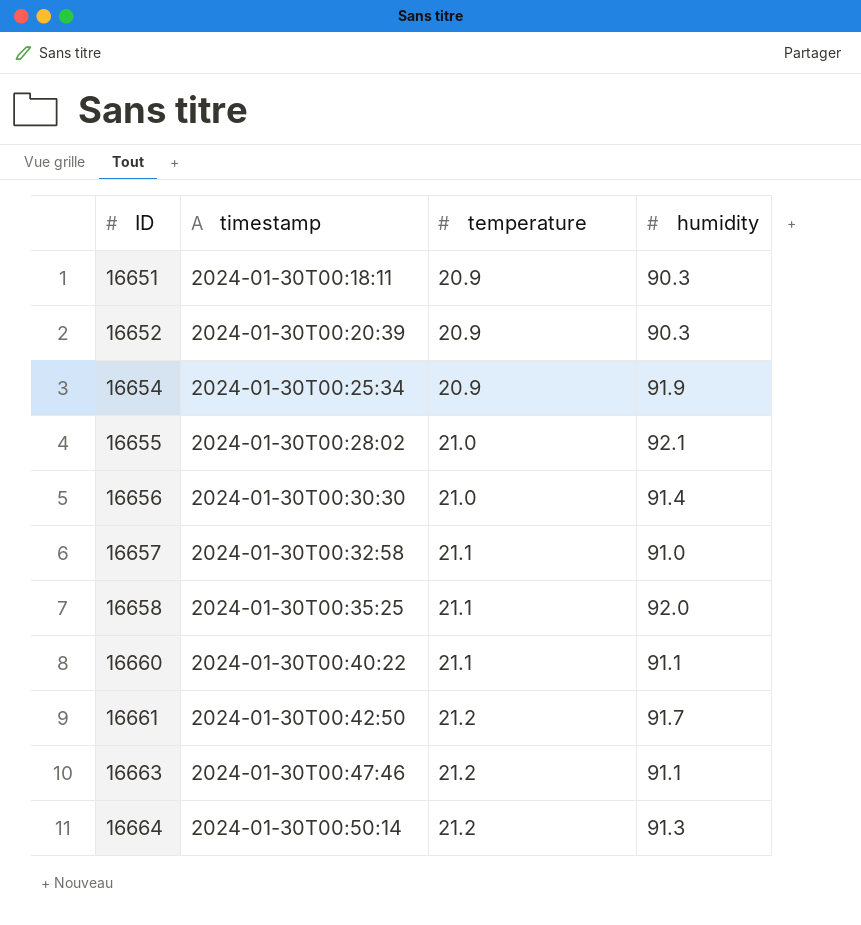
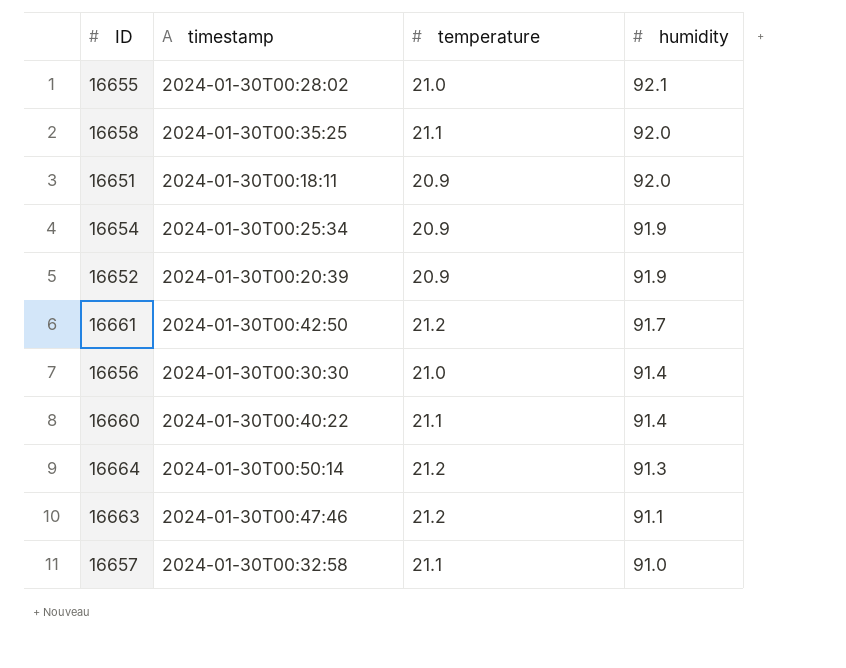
row order: ID ascending -> humidity descending
16651 | humidity: 90.3 -> 92.0
16652 | humidity: 90.3 -> 91.9
16660 | humidity: 91.1 -> 91.4

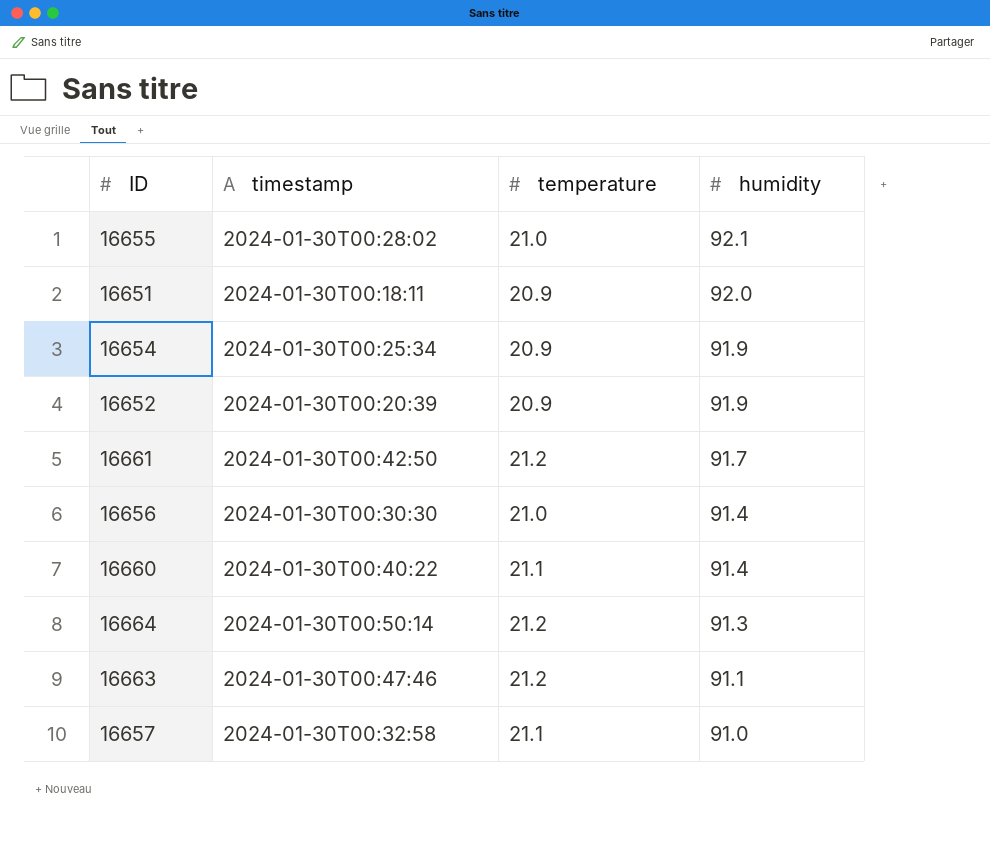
row 16658: 2024-01-30T00:35:25 | 21.1 | 92.0 -> none

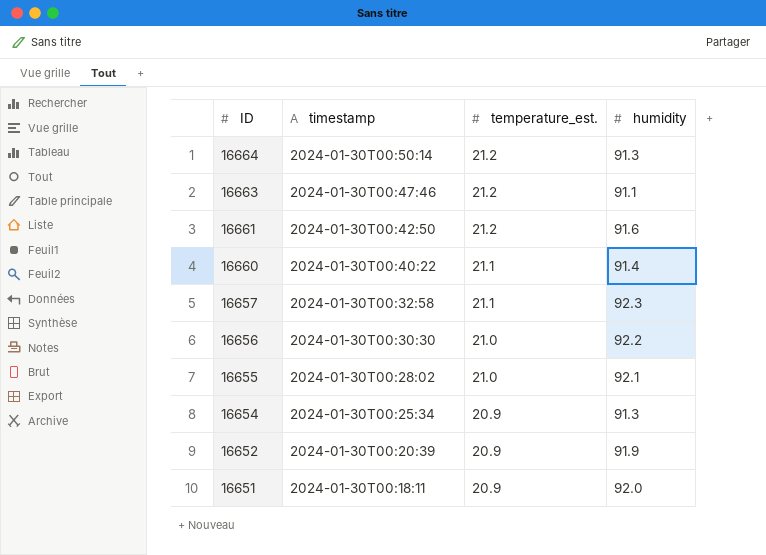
row order: humidity descending -> ID descending
column name: temperature -> temperature_est.
16661 | humidity: 91.7 -> 91.6
16657 | humidity: 91.0 -> 92.3
16656 | humidity: 91.4 -> 92.2
16654 | humidity: 91.9 -> 91.3

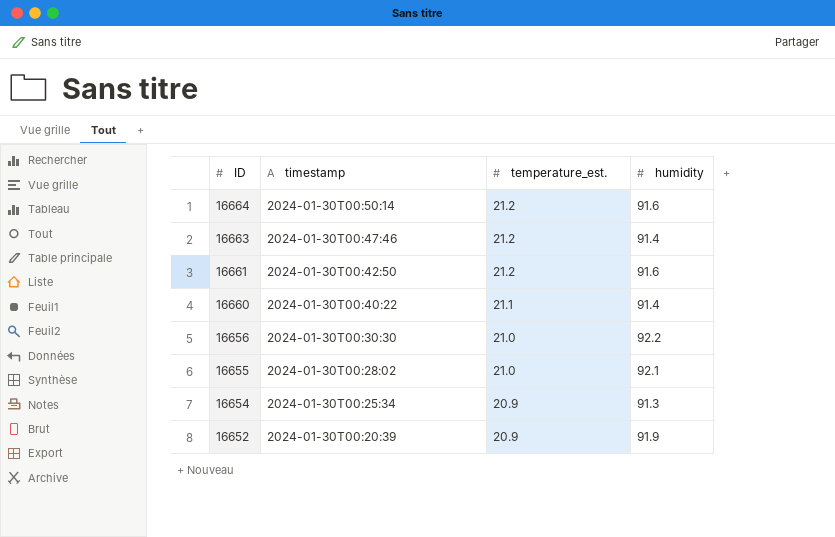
row 16657: 2024-01-30T00:32:58 | 21.1 | 92.3 -> none
row 16651: 2024-01-30T00:18:11 | 20.9 | 92.0 -> none
16664 | humidity: 91.3 -> 91.6
16663 | humidity: 91.1 -> 91.4

